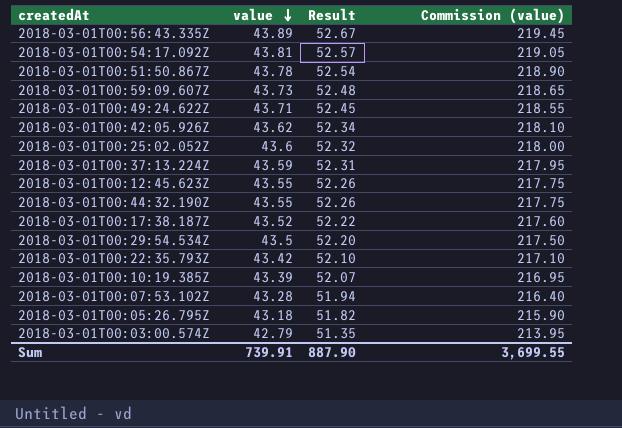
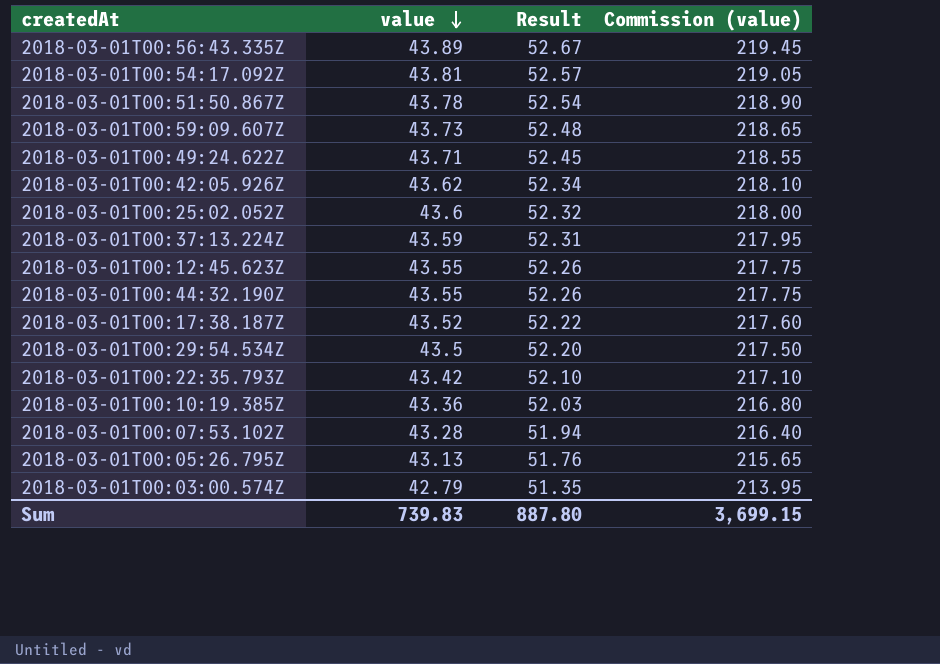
2018-03-01T00:10:19.385Z | value: 43.39 -> 43.36
2018-03-01T00:10:19.385Z | Result: 52.07 -> 52.03
2018-03-01T00:10:19.385Z | Commission (value): 216.95 -> 216.80
2018-03-01T00:05:26.795Z | value: 43.18 -> 43.13
2018-03-01T00:05:26.795Z | Result: 51.82 -> 51.76
2018-03-01T00:05:26.795Z | Commission (value): 215.90 -> 215.65
Sum | value: 739.91 -> 739.83
Sum | Result: 887.90 -> 887.80
Sum | Commission (value): 3,699.55 -> 3,699.15

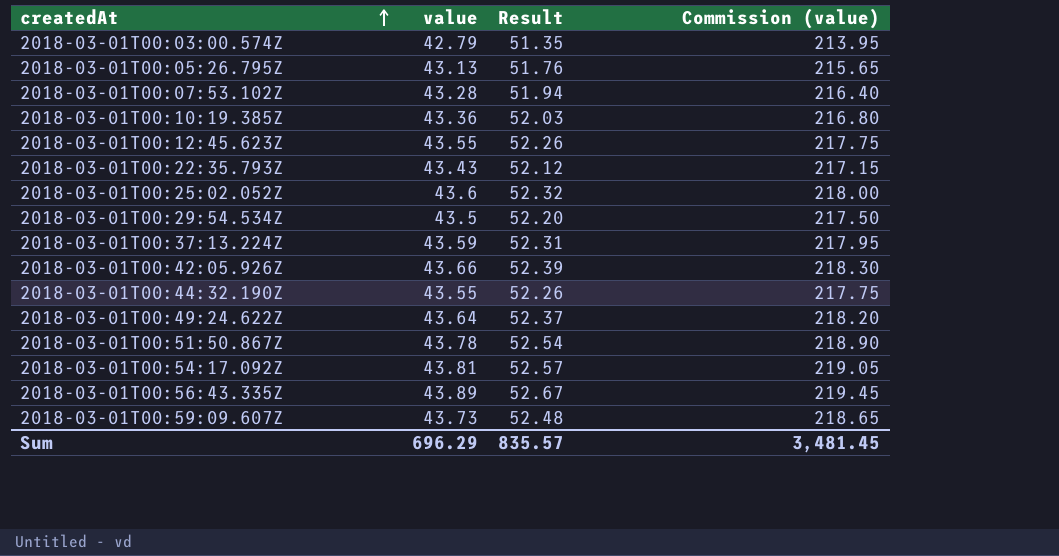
row order: value descending -> createdAt ascending
row 2018-03-01T00:17:38.187Z: 43.52 | 52.22 | 217.60 -> none
2018-03-01T00:22:35.793Z | value: 43.42 -> 43.43
2018-03-01T00:22:35.793Z | Result: 52.10 -> 52.12
2018-03-01T00:22:35.793Z | Commission (value): 217.10 -> 217.15
2018-03-01T00:42:05.926Z | value: 43.62 -> 43.66
2018-03-01T00:42:05.926Z | Result: 52.34 -> 52.39
2018-03-01T00:42:05.926Z | Commission (value): 218.10 -> 218.30
2018-03-01T00:49:24.622Z | value: 43.71 -> 43.64
2018-03-01T00:49:24.622Z | Result: 52.45 -> 52.37
2018-03-01T00:49:24.622Z | Commission (value): 218.55 -> 218.20
Sum | value: 739.83 -> 696.29
Sum | Result: 887.80 -> 835.57
Sum | Commission (value): 3,699.15 -> 3,481.45

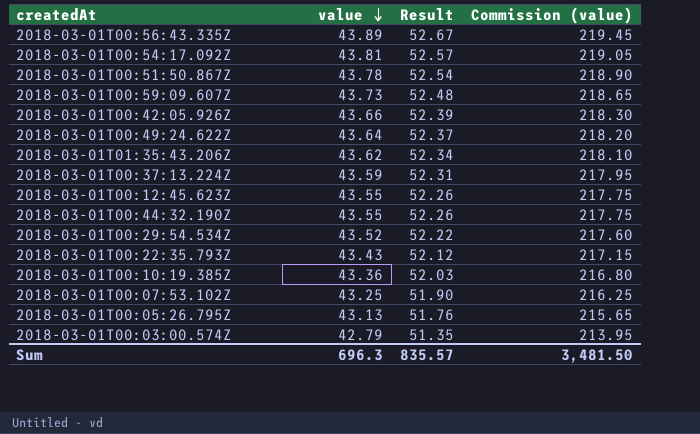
row order: createdAt ascending -> value descending
row 2018-03-01T00:25:02.052Z: 43.6 | 52.32 | 218.00 -> none
row 2018-03-01T01:35:43.206Z: none -> 43.62 | 52.34 | 218.10
2018-03-01T00:29:54.534Z | value: 43.5 -> 43.52
2018-03-01T00:29:54.534Z | Result: 52.20 -> 52.22
2018-03-01T00:29:54.534Z | Commission (value): 217.50 -> 217.60
2018-03-01T00:07:53.102Z | value: 43.28 -> 43.25
2018-03-01T00:07:53.102Z | Result: 51.94 -> 51.90
2018-03-01T00:07:53.102Z | Commission (value): 216.40 -> 216.25
Sum | value: 696.29 -> 696.3
Sum | Commission (value): 3,481.45 -> 3,481.50

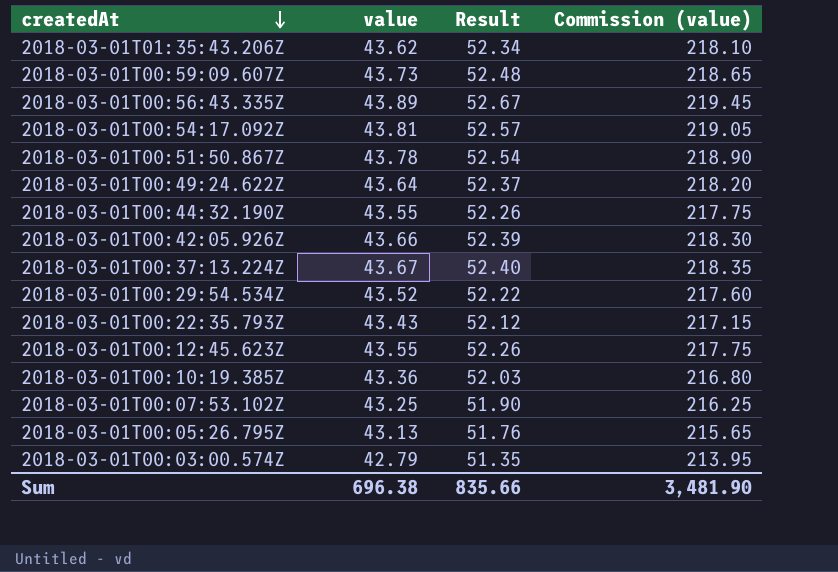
row order: value descending -> createdAt descending
2018-03-01T00:37:13.224Z | value: 43.59 -> 43.67
2018-03-01T00:37:13.224Z | Result: 52.31 -> 52.40
2018-03-01T00:37:13.224Z | Commission (value): 217.95 -> 218.35
Sum | value: 696.3 -> 696.38
Sum | Result: 835.57 -> 835.66
Sum | Commission (value): 3,481.50 -> 3,481.90

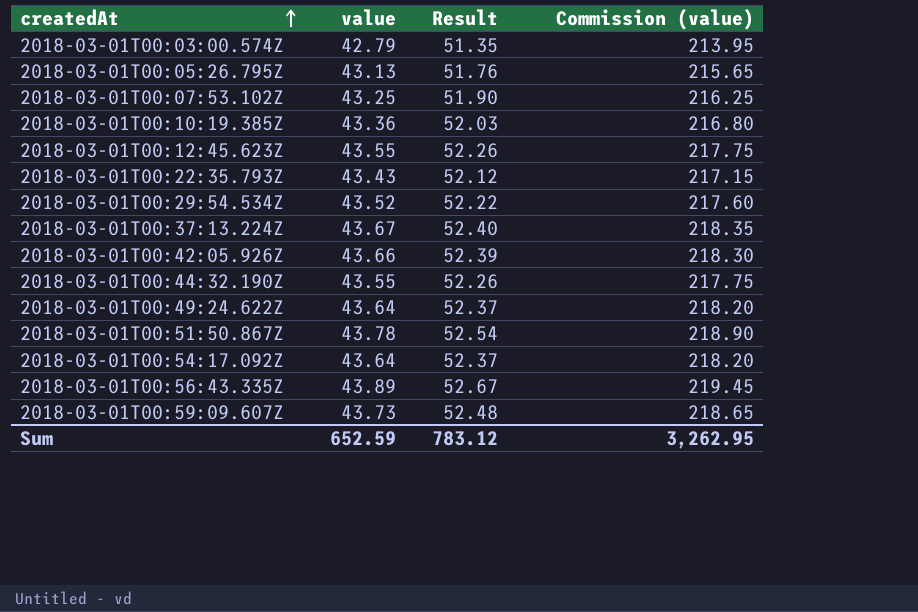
row order: createdAt descending -> createdAt ascending
row 2018-03-01T01:35:43.206Z: 43.62 | 52.34 | 218.10 -> none
2018-03-01T00:54:17.092Z | value: 43.81 -> 43.64
2018-03-01T00:54:17.092Z | Result: 52.57 -> 52.37
2018-03-01T00:54:17.092Z | Commission (value): 219.05 -> 218.20
Sum | value: 696.38 -> 652.59
Sum | Result: 835.66 -> 783.12
Sum | Commission (value): 3,481.90 -> 3,262.95

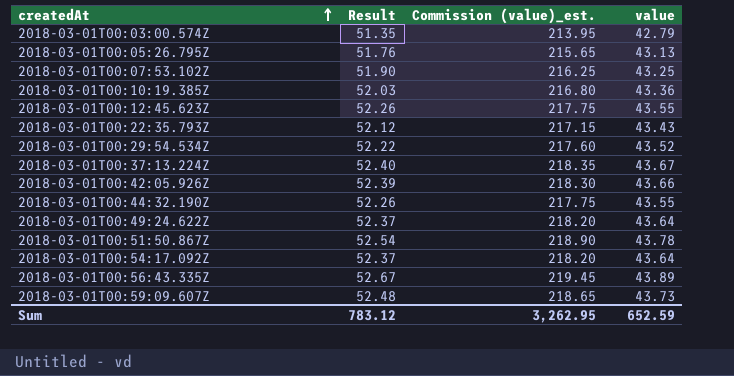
column name: Commission (value) -> Commission (value)_est.
column value | position: 2 -> 4

